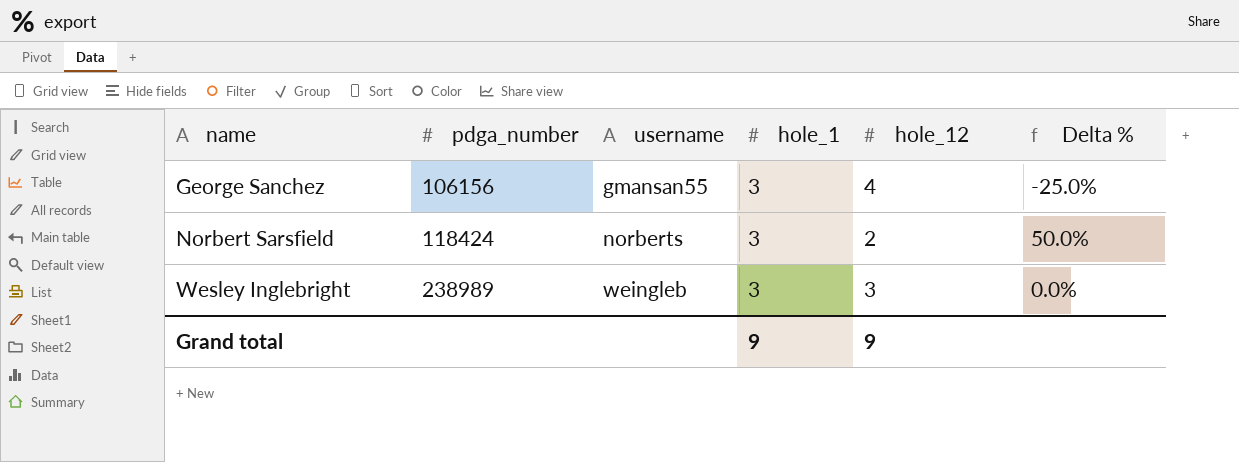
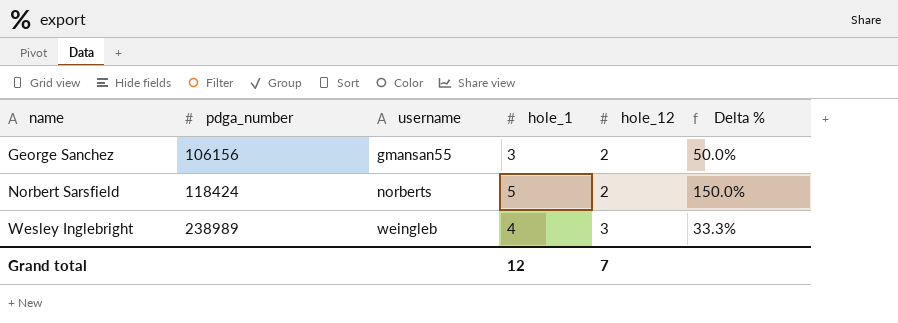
George Sanchez | hole_12: 4 -> 2
George Sanchez | Delta %: -25.0% -> 50.0%
Norbert Sarsfield | hole_1: 3 -> 5
Norbert Sarsfield | Delta %: 50.0% -> 150.0%
Wesley Inglebright | hole_1: 3 -> 4
Wesley Inglebright | Delta %: 0.0% -> 33.3%
Grand total | hole_1: 9 -> 12
Grand total | hole_12: 9 -> 7

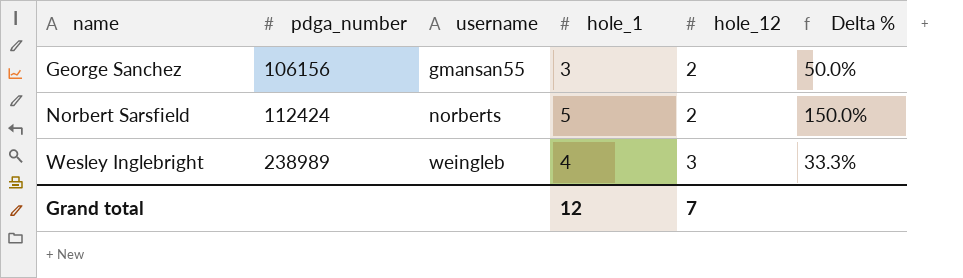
Norbert Sarsfield | pdga_number: 118424 -> 112424

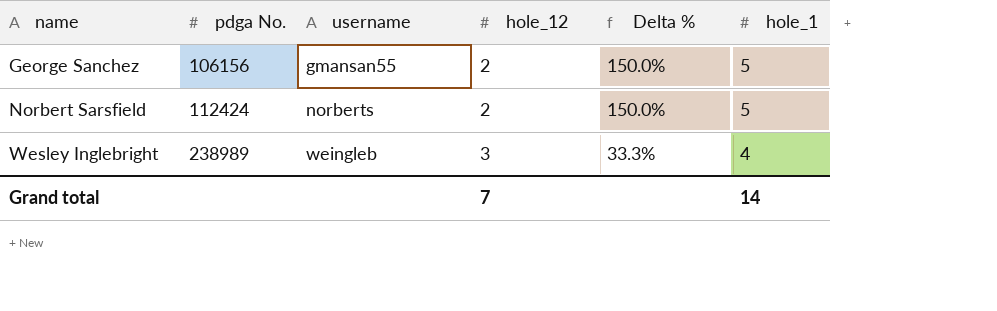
column name: pdga_number -> pdga No.
column hole_1 | position: 4 -> 6
George Sanchez | Delta %: 50.0% -> 150.0%
George Sanchez | hole_1: 3 -> 5
Grand total | hole_1: 12 -> 14

